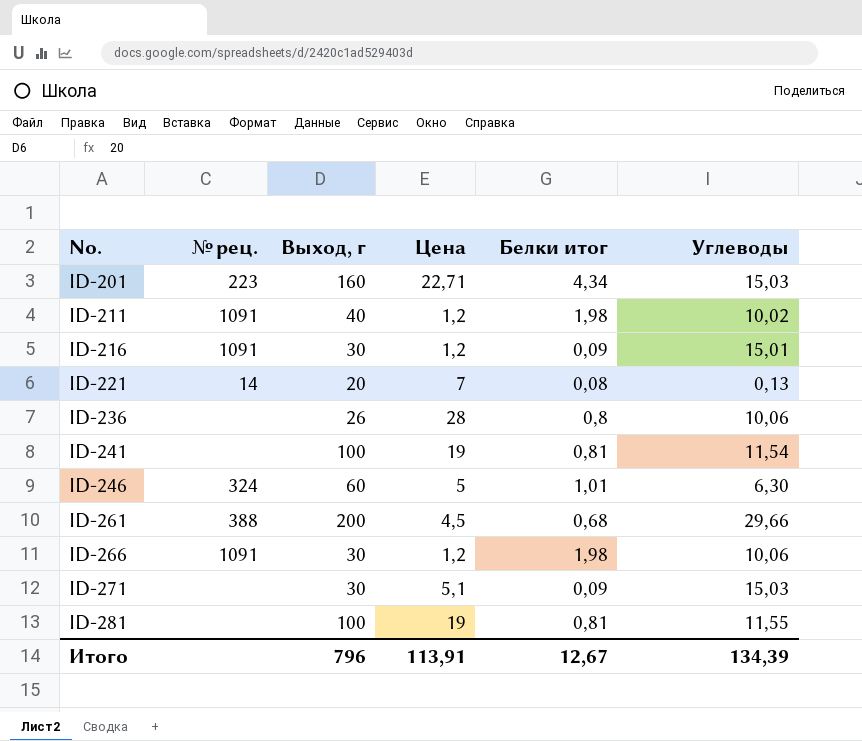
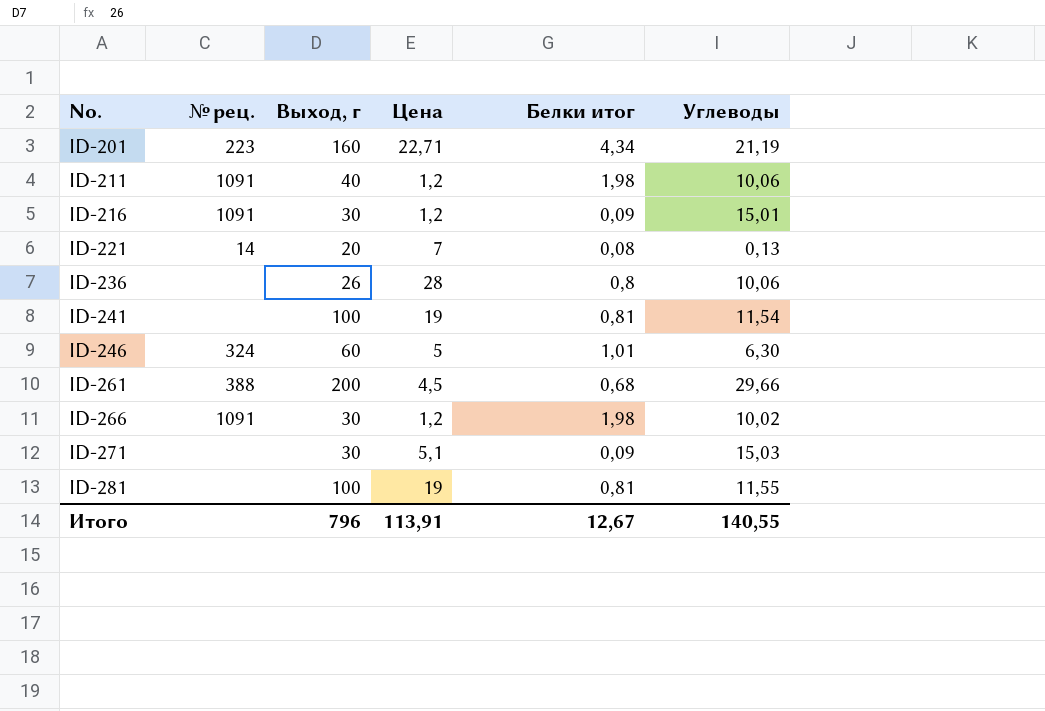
ID-201 | Углеводы: 15,03 -> 21,19
ID-211 | Углеводы: 10,02 -> 10,06
ID-266 | Углеводы: 10,06 -> 10,02
Итого | Углеводы: 134,39 -> 140,55

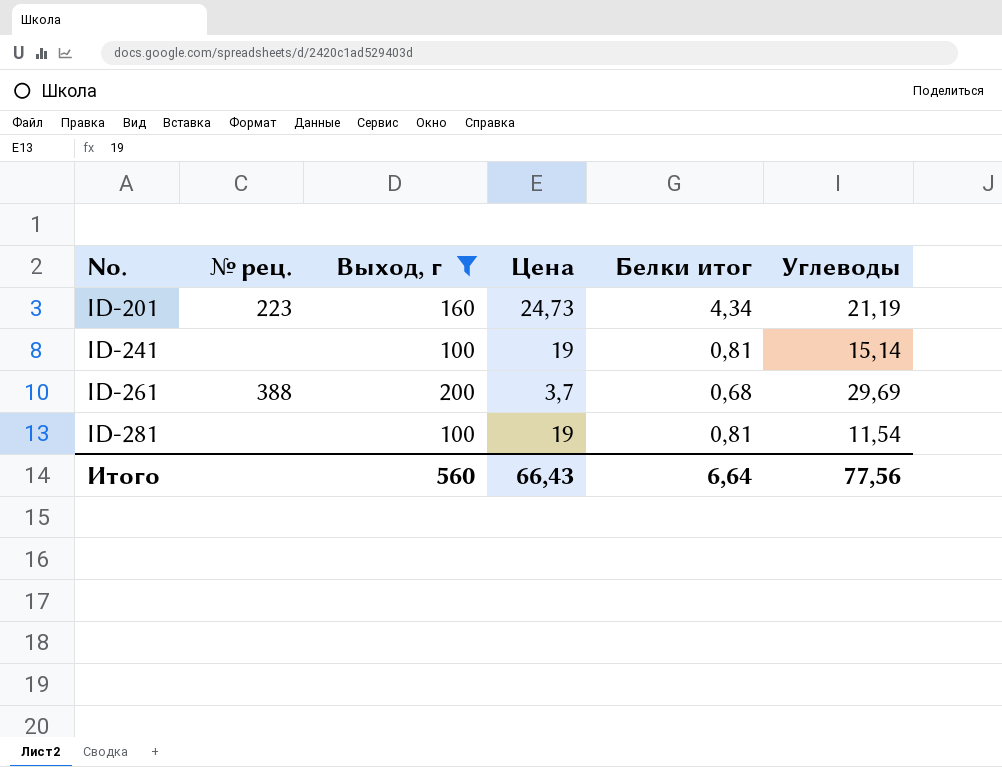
filter: none -> Выход, г >= 100
ID-201 | Цена: 22,71 -> 24,73
ID-241 | Углеводы: 11,54 -> 15,14
ID-261 | Цена: 4,5 -> 3,7
ID-261 | Углеводы: 29,66 -> 29,69
ID-281 | Углеводы: 11,55 -> 11,54
Итого | Выход, г: 796 -> 560
Итого | Цена: 113,91 -> 66,43
Итого | Белки итог: 12,67 -> 6,64
Итого | Углеводы: 140,55 -> 77,56

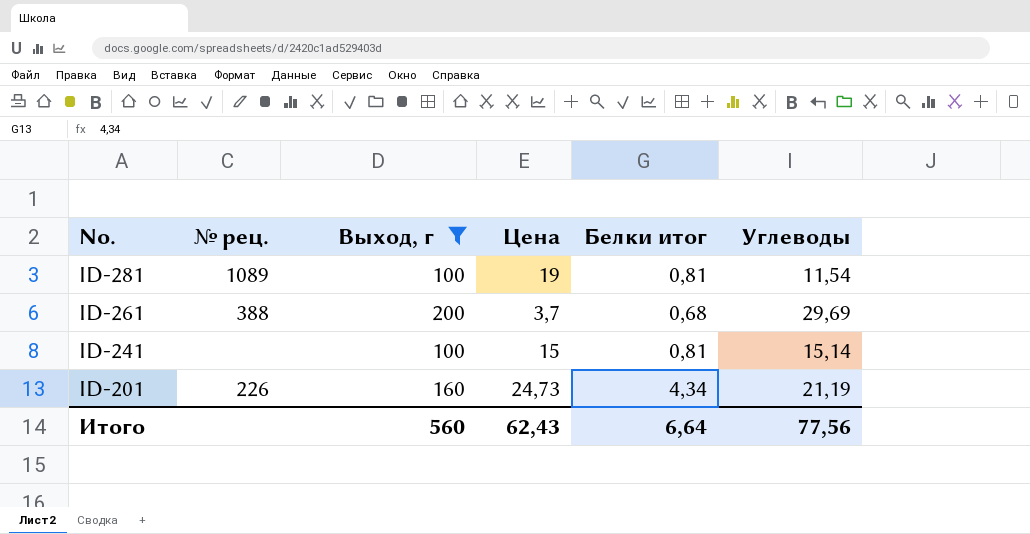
row order: No. ascending -> No. descending
ID-281 | № рец.: none -> 1089
ID-241 | Цена: 19 -> 15
ID-201 | № рец.: 223 -> 226
Итого | Цена: 66,43 -> 62,43

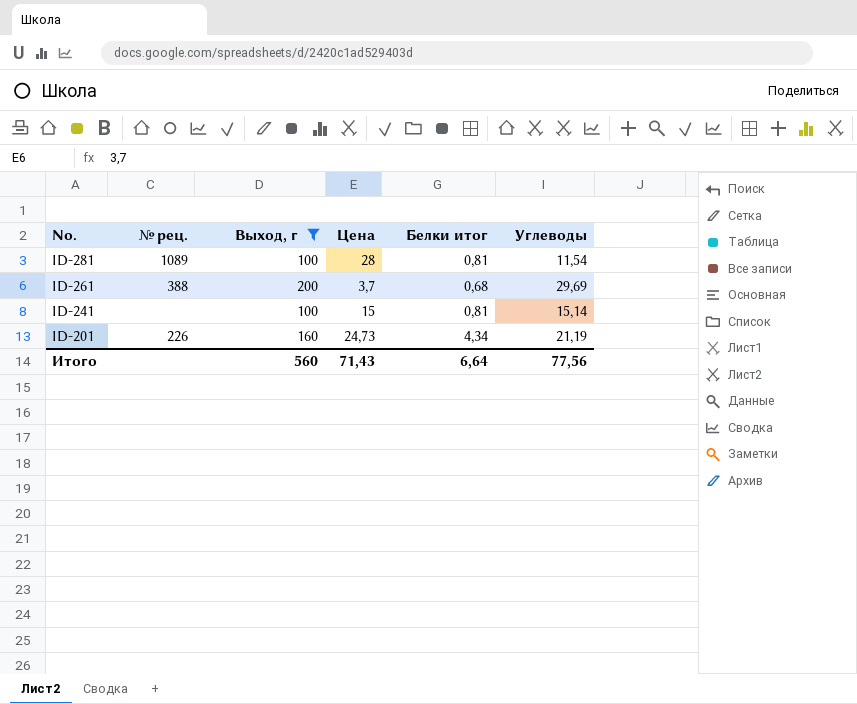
ID-281 | Цена: 19 -> 28
Итого | Цена: 62,43 -> 71,43

